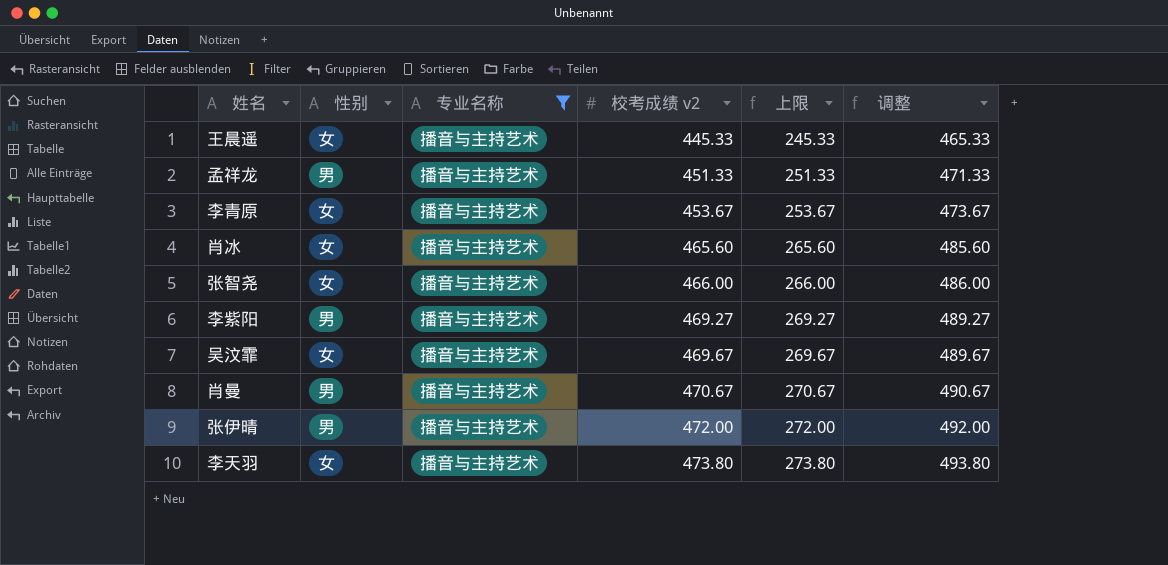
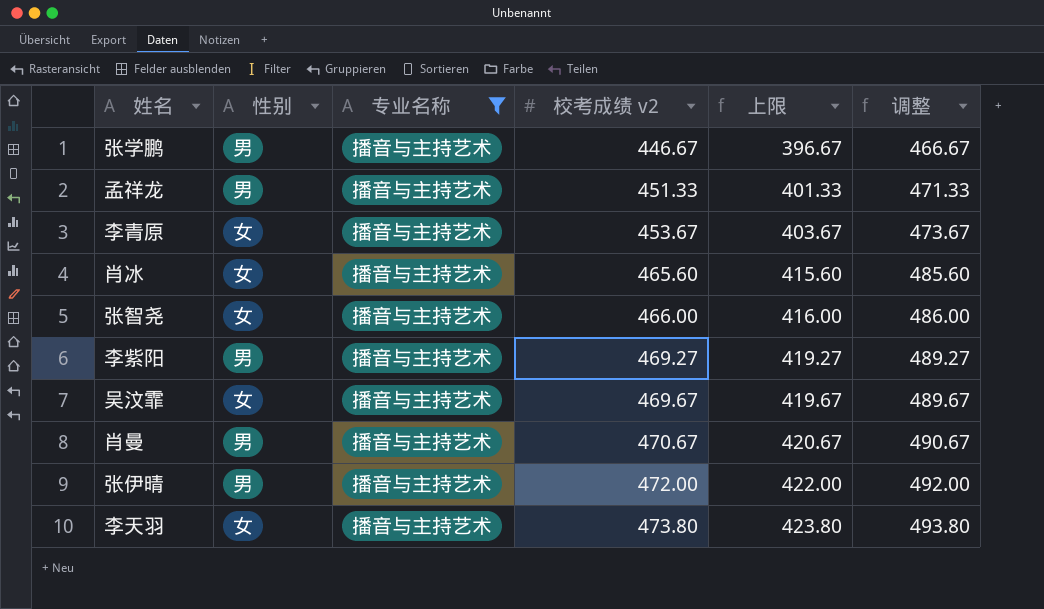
column 上限 | formula: [校考成绩 v2] - 200 -> [校考成绩 v2] - 50
row 王晨遥: 女 | 播音与主持艺术 | 445.33 | 245.33 | 465.33 -> none
row 张学鹏: none -> 男 | 播音与主持艺术 | 446.67 | 396.67 | 466.67

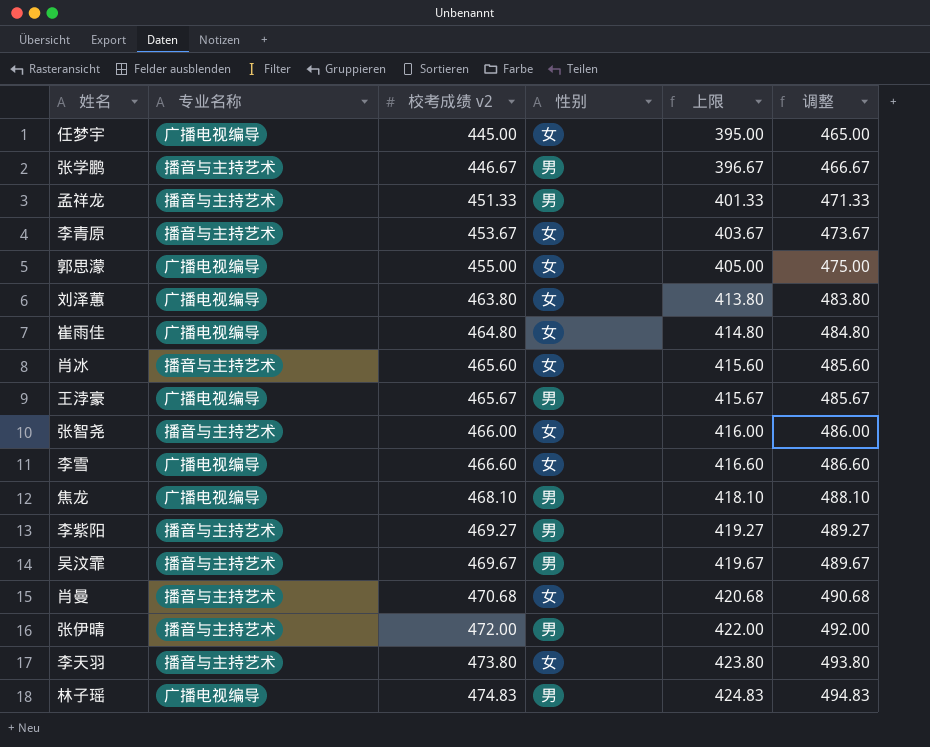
filter: 专业名称 = 播音与主持艺术 -> none
column 性别 | position: 2 -> 4
吴汶霏 | 性别: 女 -> 男
肖曼 | 校考成绩 v2: 470.67 -> 470.68
肖曼 | 性别: 男 -> 女
肖曼 | 上限: 420.67 -> 420.68
肖曼 | 调整: 490.67 -> 490.68

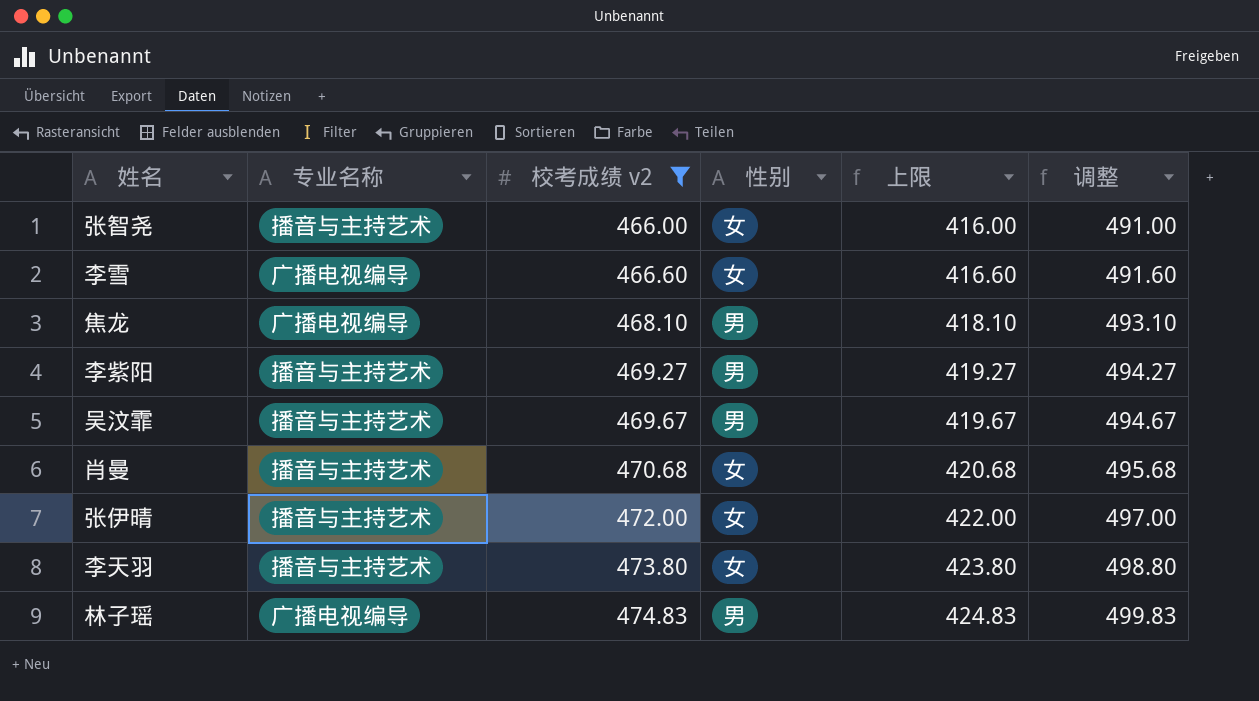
filter: none -> 校考成绩 v2 >= 466.00
column 调整 | formula: [校考成绩 v2] + 20 -> [校考成绩 v2] + 25
张伊晴 | 性别: 男 -> 女

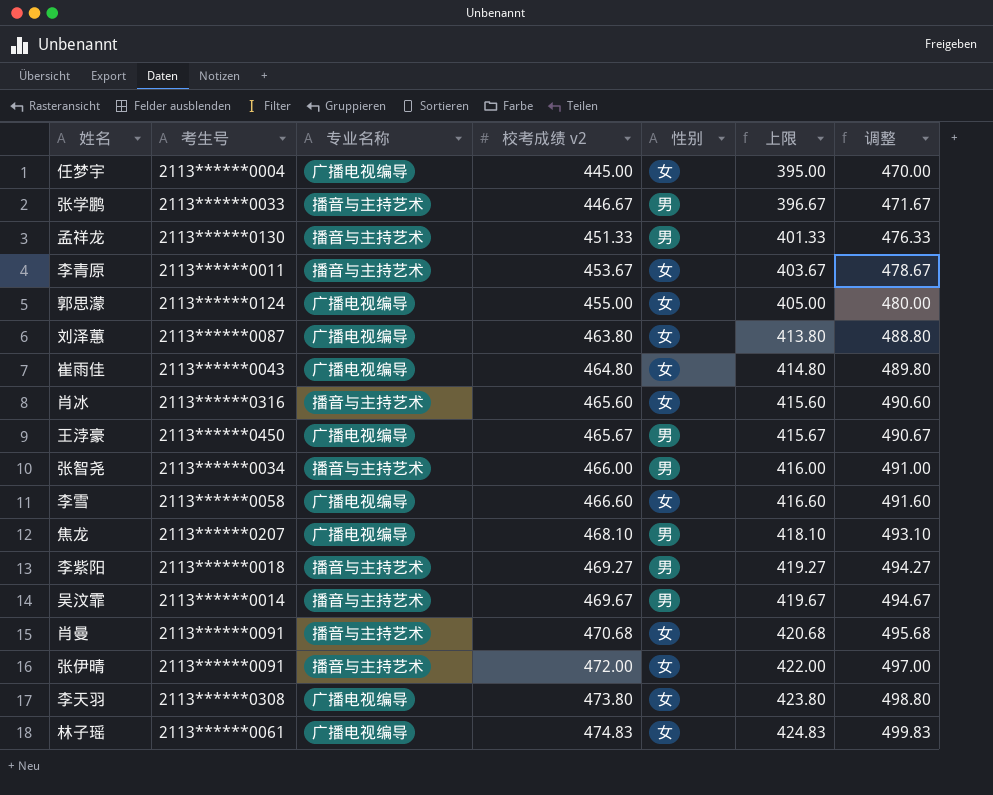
filter: 校考成绩 v2 >= 466.00 -> none
column 考生号 | position: none -> 2
张智尧 | 性别: 女 -> 男
李天羽 | 专业名称: 播音与主持艺术 -> 广播电视编导
林子瑶 | 性别: 男 -> 女

